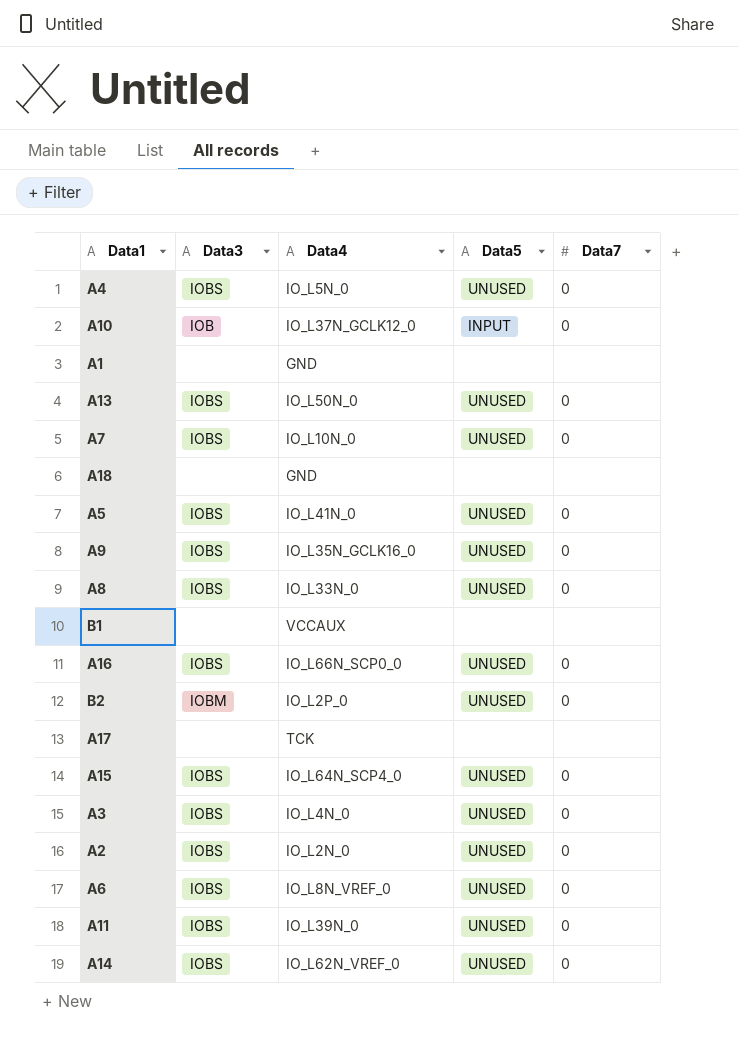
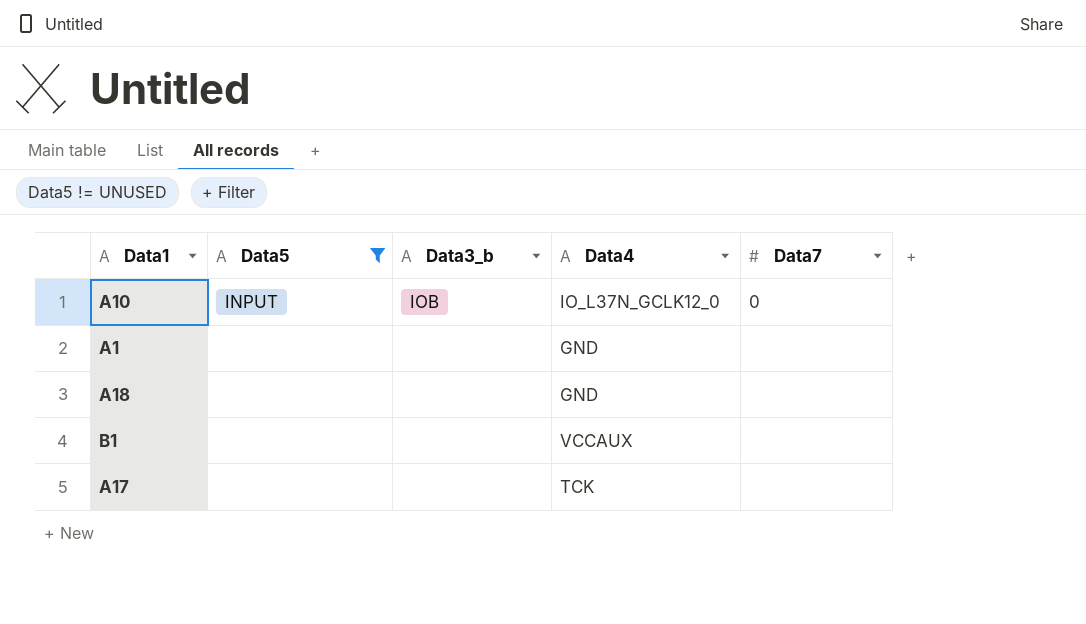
filter: none -> Data5 != UNUSED
column Data5 | position: 4 -> 2
column name: Data3 -> Data3_b

